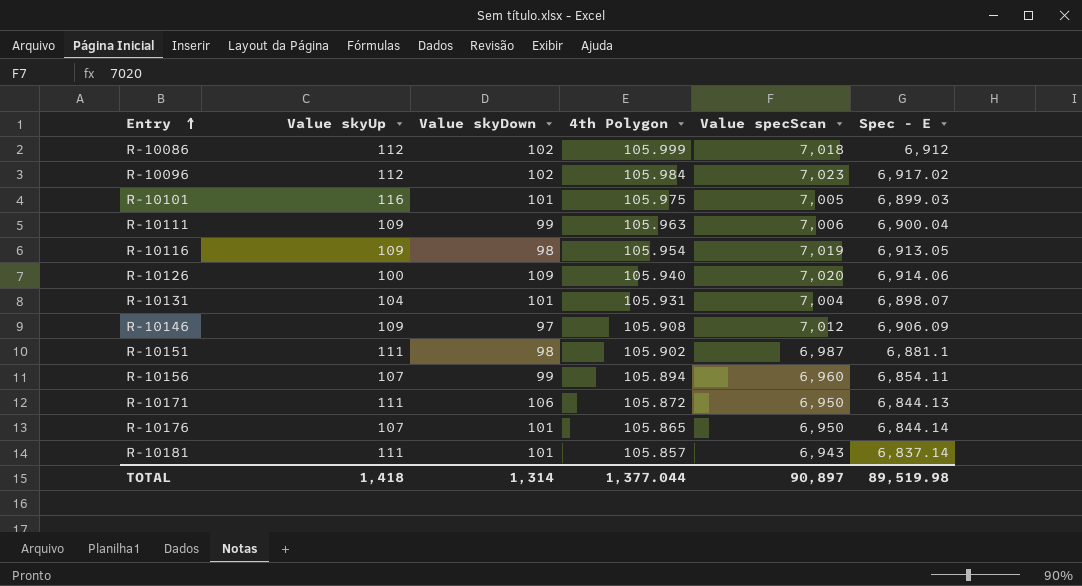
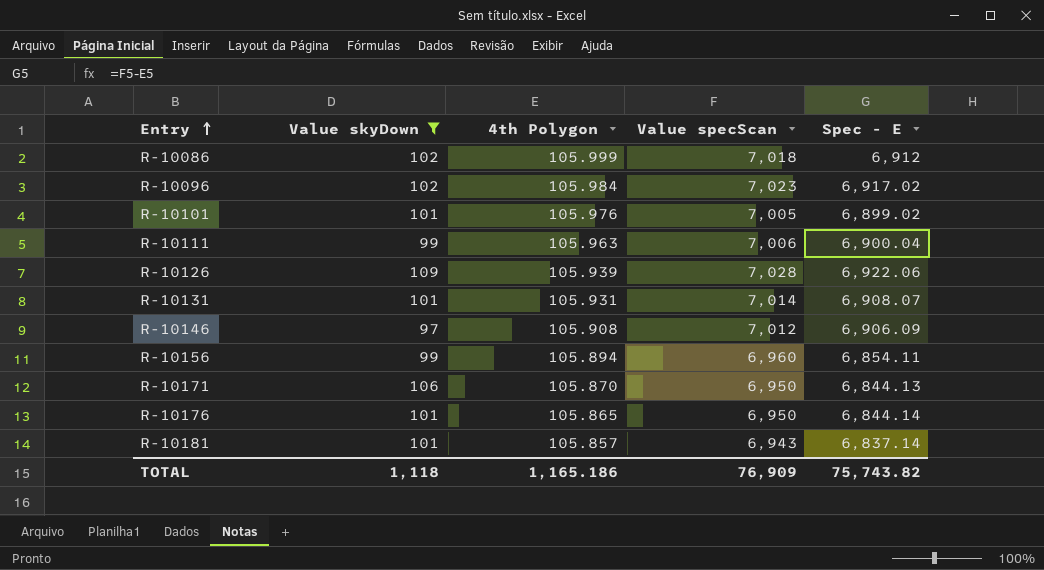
filter: none -> Value skyDown != 98
column Value skyUp | position: 2 -> none
R-10101 | 4th Polygon: 105.975 -> 105.976
R-10101 | Spec - E: 6,899.03 -> 6,899.02
R-10126 | 4th Polygon: 105.940 -> 105.939
R-10126 | Value specScan: 7,020 -> 7,028
R-10126 | Spec - E: 6,914.06 -> 6,922.06
R-10131 | Value specScan: 7,004 -> 7,014
R-10131 | Spec - E: 6,898.07 -> 6,908.07
R-10171 | 4th Polygon: 105.872 -> 105.870
TOTAL | Value skyDown: 1,314 -> 1,118
TOTAL | 4th Polygon: 1,377.044 -> 1,165.186
TOTAL | Value specScan: 90,897 -> 76,909
TOTAL | Spec - E: 89,519.98 -> 75,743.82

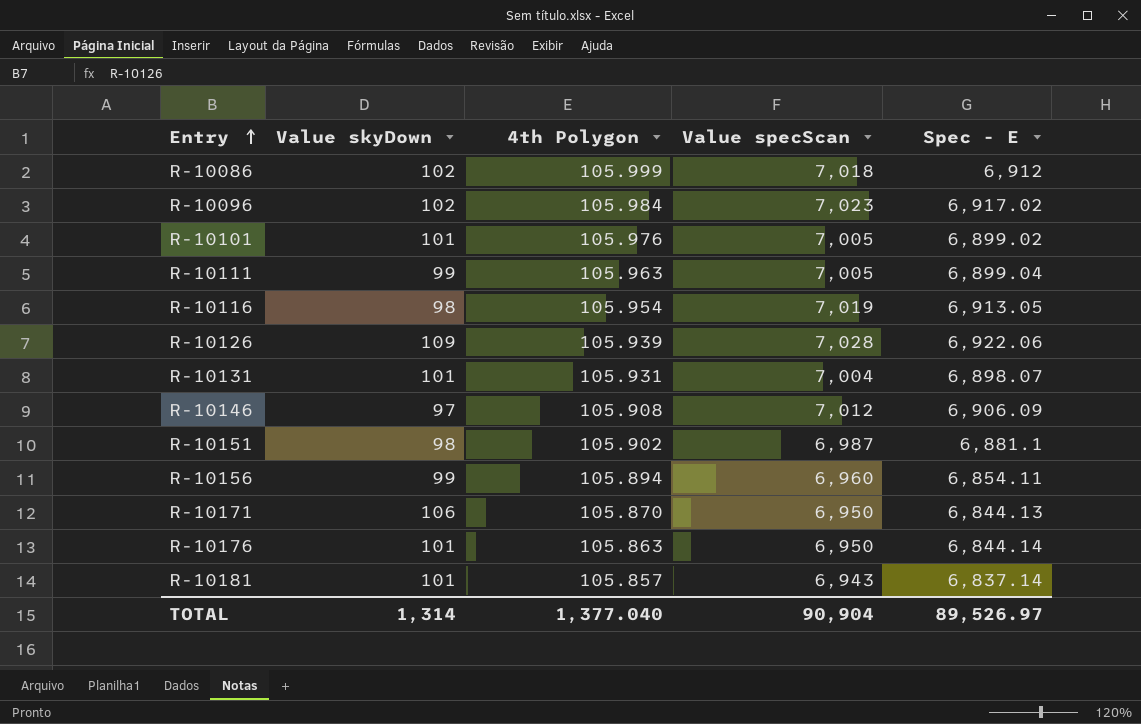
filter: Value skyDown != 98 -> none
R-10111 | Value specScan: 7,006 -> 7,005
R-10111 | Spec - E: 6,900.04 -> 6,899.04
R-10131 | Value specScan: 7,014 -> 7,004
R-10131 | Spec - E: 6,908.07 -> 6,898.07
R-10176 | 4th Polygon: 105.865 -> 105.863
TOTAL | Value skyDown: 1,118 -> 1,314
TOTAL | 4th Polygon: 1,165.186 -> 1,377.040
TOTAL | Value specScan: 76,909 -> 90,904
TOTAL | Spec - E: 75,743.82 -> 89,526.97

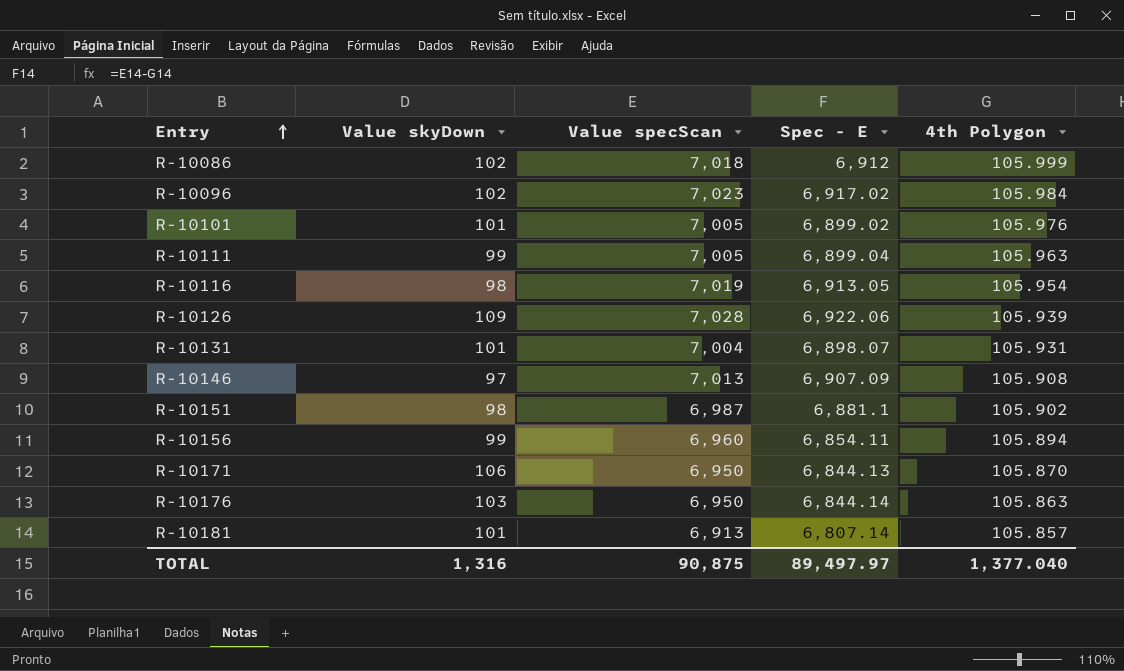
column 4th Polygon | position: 3 -> 5
R-10146 | Value specScan: 7,012 -> 7,013
R-10146 | Spec - E: 6,906.09 -> 6,907.09
R-10176 | Value skyDown: 101 -> 103
R-10181 | Value specScan: 6,943 -> 6,913
R-10181 | Spec - E: 6,837.14 -> 6,807.14
TOTAL | Value skyDown: 1,314 -> 1,316
TOTAL | Value specScan: 90,904 -> 90,875
TOTAL | Spec - E: 89,526.97 -> 89,497.97

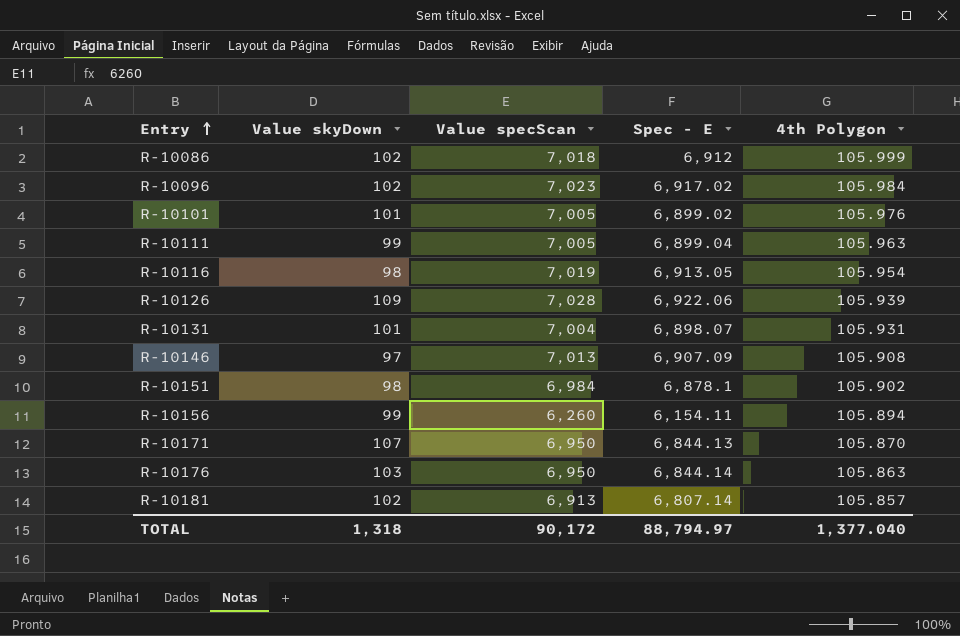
R-10151 | Value specScan: 6,987 -> 6,984
R-10151 | Spec - E: 6,881.1 -> 6,878.1
R-10156 | Value specScan: 6,960 -> 6,260
R-10156 | Spec - E: 6,854.11 -> 6,154.11
R-10171 | Value skyDown: 106 -> 107
R-10181 | Value skyDown: 101 -> 102
TOTAL | Value skyDown: 1,316 -> 1,318
TOTAL | Value specScan: 90,875 -> 90,172
TOTAL | Spec - E: 89,497.97 -> 88,794.97

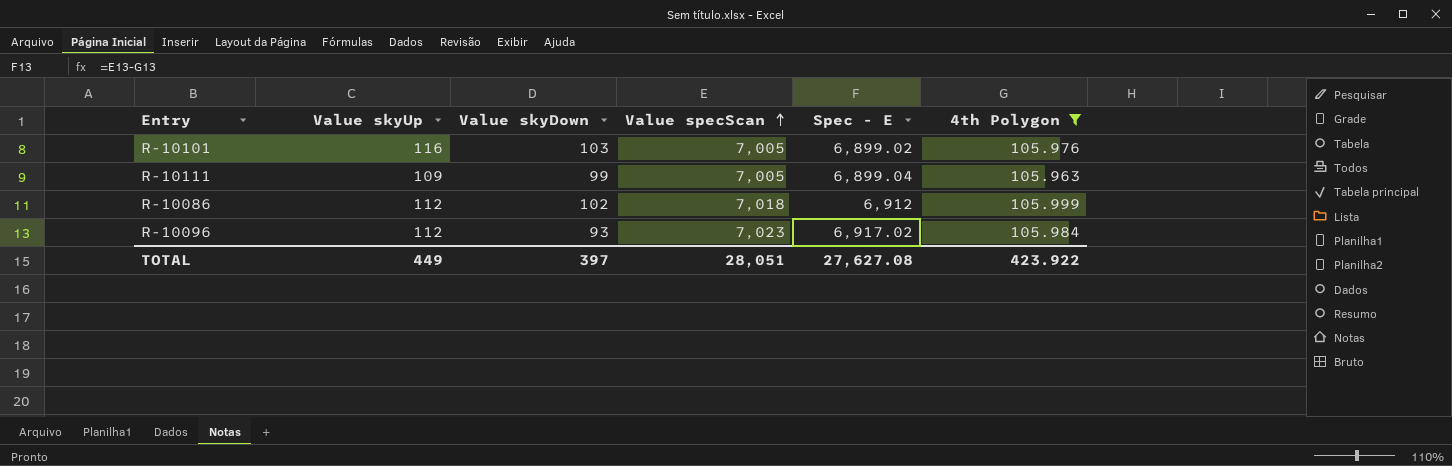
filter: none -> 4th Polygon >= 105.963
row order: Entry ascending -> Value specScan ascending
column Value skyUp | position: none -> 2
R-10101 | Value skyDown: 101 -> 103
R-10096 | Value skyDown: 102 -> 93
TOTAL | Value skyDown: 1,318 -> 397
TOTAL | Value specScan: 90,172 -> 28,051
TOTAL | Spec - E: 88,794.97 -> 27,627.08
TOTAL | 4th Polygon: 1,377.040 -> 423.922

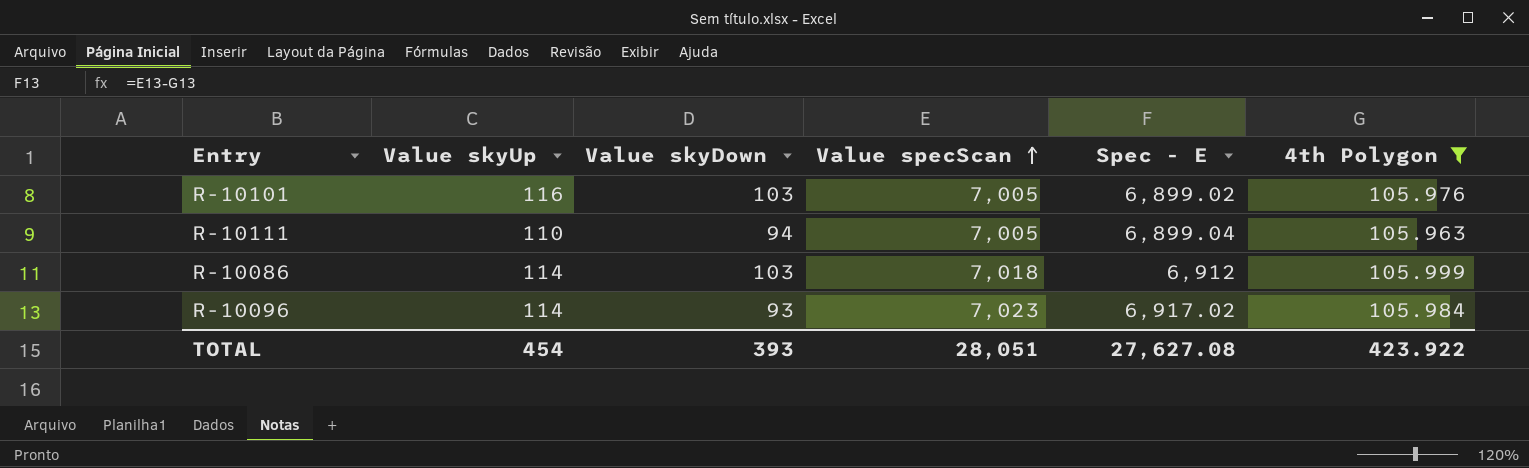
R-10111 | Value skyUp: 109 -> 110
R-10111 | Value skyDown: 99 -> 94
R-10086 | Value skyUp: 112 -> 114
R-10086 | Value skyDown: 102 -> 103
R-10096 | Value skyUp: 112 -> 114
TOTAL | Value skyUp: 449 -> 454
TOTAL | Value skyDown: 397 -> 393

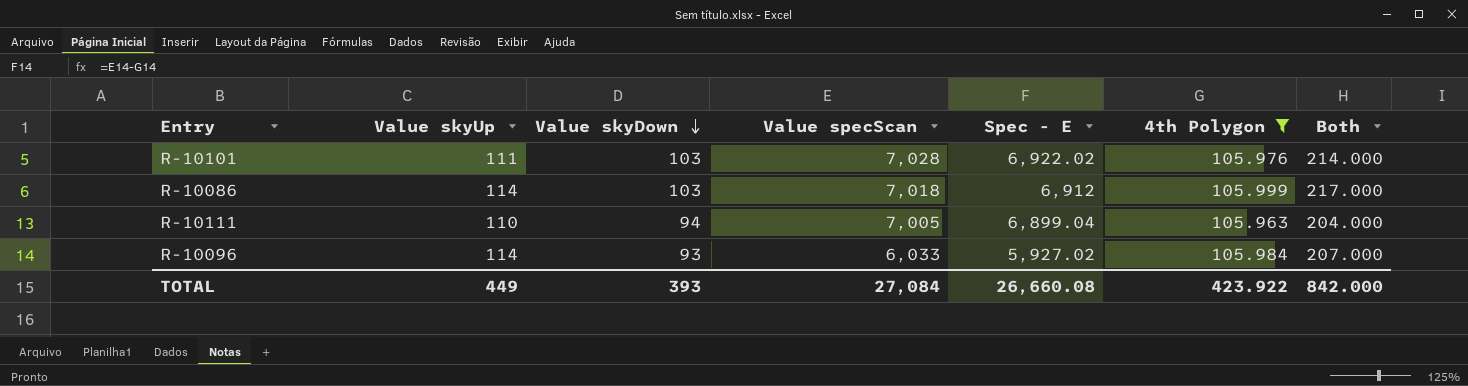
row order: Value specScan ascending -> Value skyDown descending
column Both | formula: none -> [Value skyUp] + [Value skyDown]
R-10101 | Value skyUp: 116 -> 111
R-10101 | Value specScan: 7,005 -> 7,028
R-10101 | Spec - E: 6,899.02 -> 6,922.02
R-10096 | Value specScan: 7,023 -> 6,033
R-10096 | Spec - E: 6,917.02 -> 5,927.02
TOTAL | Value skyUp: 454 -> 449
TOTAL | Value specScan: 28,051 -> 27,084
TOTAL | Spec - E: 27,627.08 -> 26,660.08

